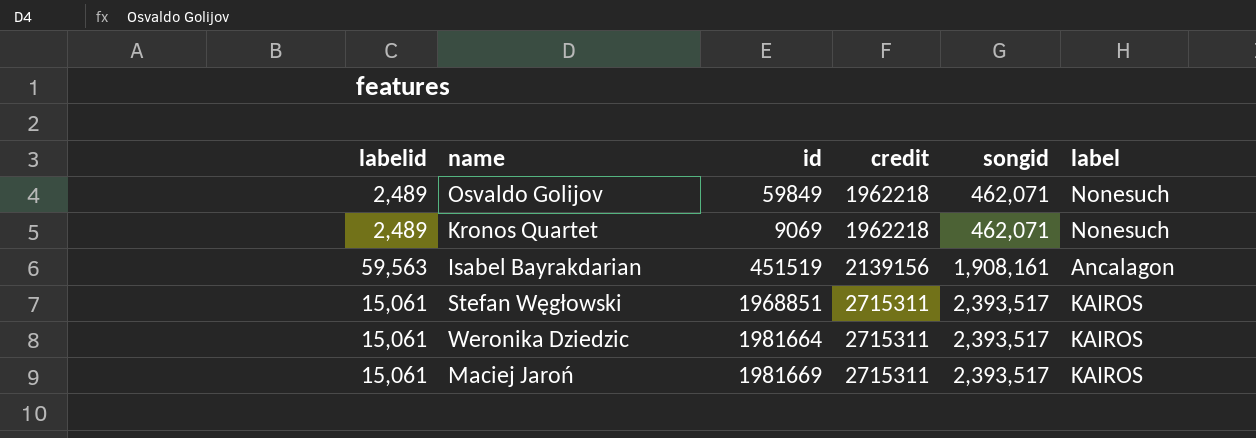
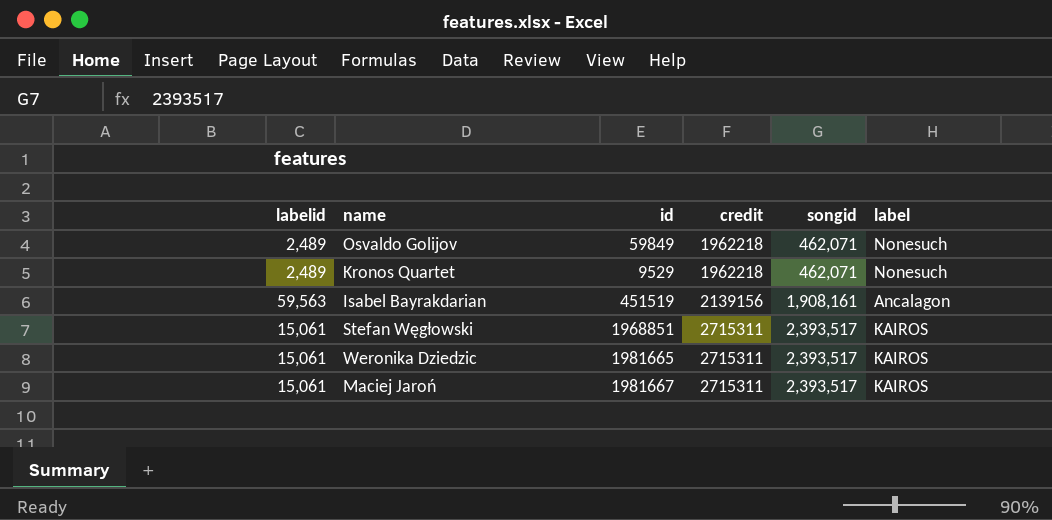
Kronos Quartet | id: 9069 -> 9529
Weronika Dziedzic | id: 1981664 -> 1981665
Maciej Jaroń | id: 1981669 -> 1981667

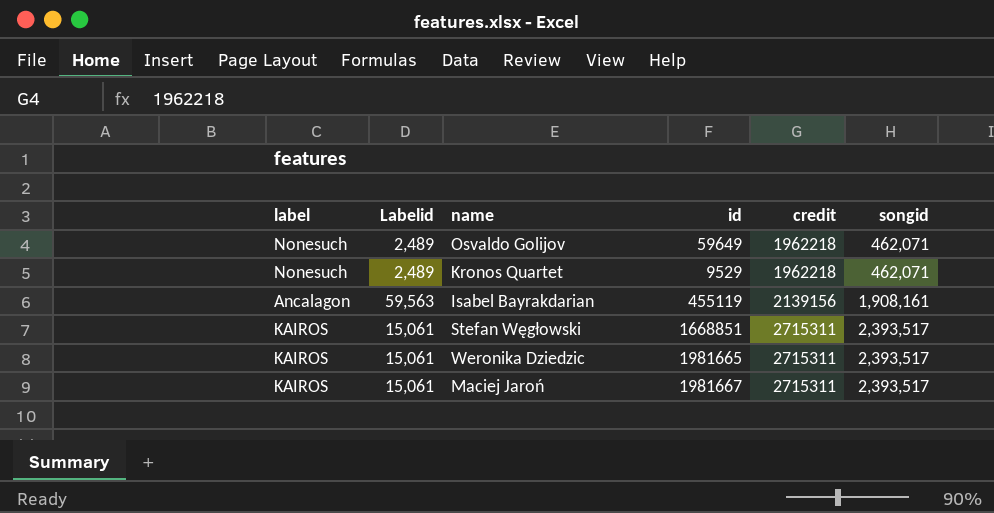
column label | position: 6 -> 1
column name: labelid -> Labelid
Osvaldo Golijov | id: 59849 -> 59649
Isabel Bayrakdarian | id: 451519 -> 455119
Stefan Węgłowski | id: 1968851 -> 1668851

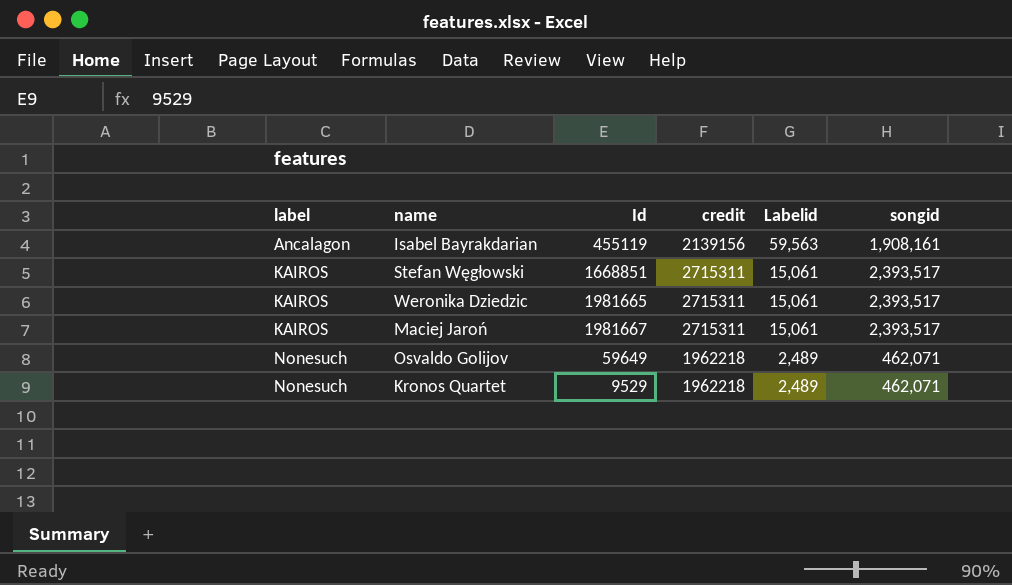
row order: credit ascending -> label ascending
column name: id -> Id
column Labelid | position: 2 -> 5

